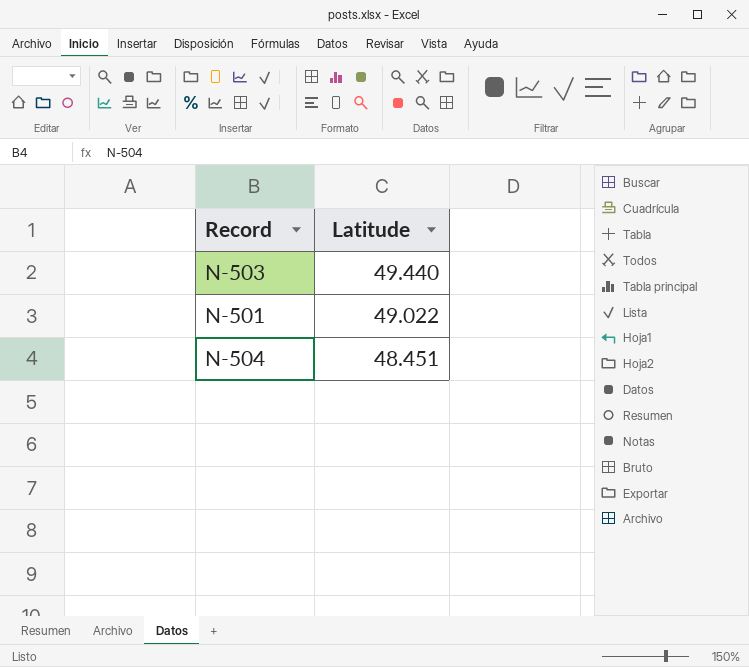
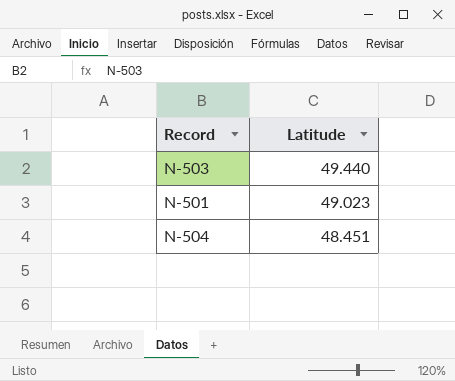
N-501 | Latitude: 49.022 -> 49.023

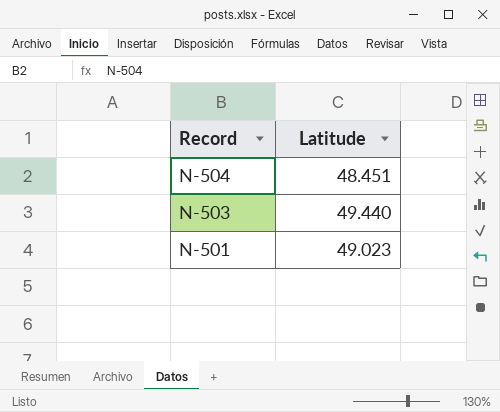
row order: Latitude descending -> Record descending

